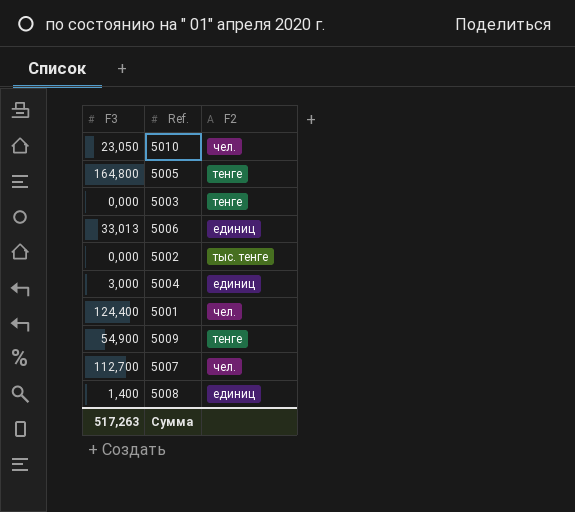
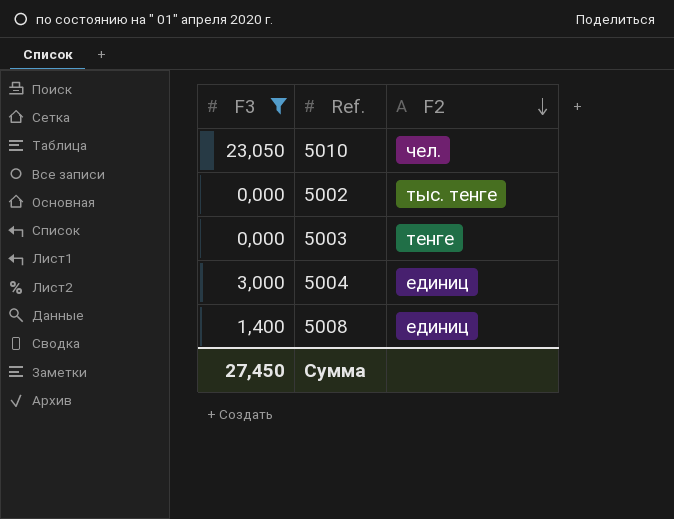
filter: none -> F3 <= 23,050
row order: none -> F2 descending
Сумма | F3: 517,263 -> 27,450

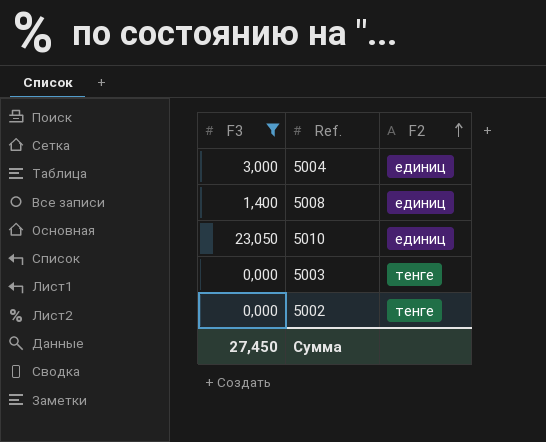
row order: F2 descending -> F2 ascending
5010 | F2: чел. -> единиц
5002 | F2: тыс. тенге -> тенге

